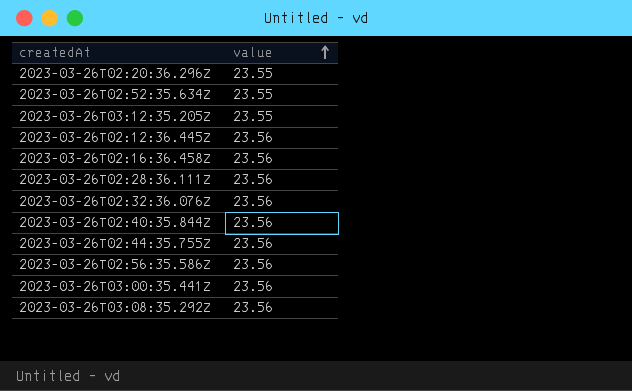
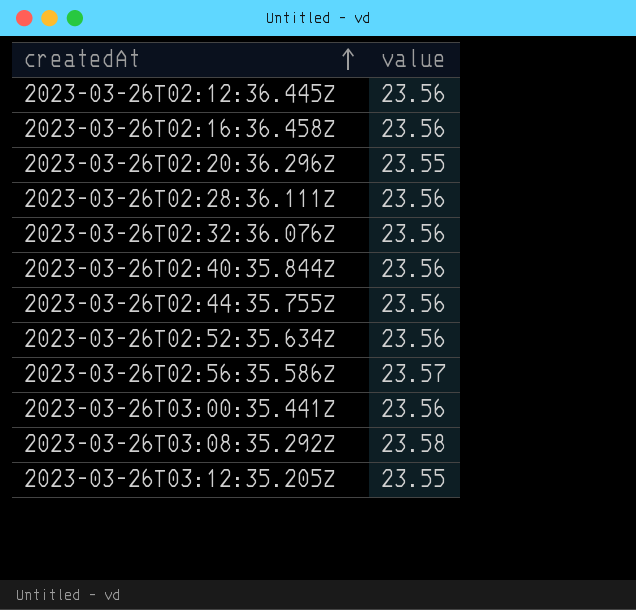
row order: value ascending -> createdAt ascending
2023-03-26T02:52:35.634Z | value: 23.55 -> 23.56
2023-03-26T02:56:35.586Z | value: 23.56 -> 23.57
2023-03-26T03:08:35.292Z | value: 23.56 -> 23.58

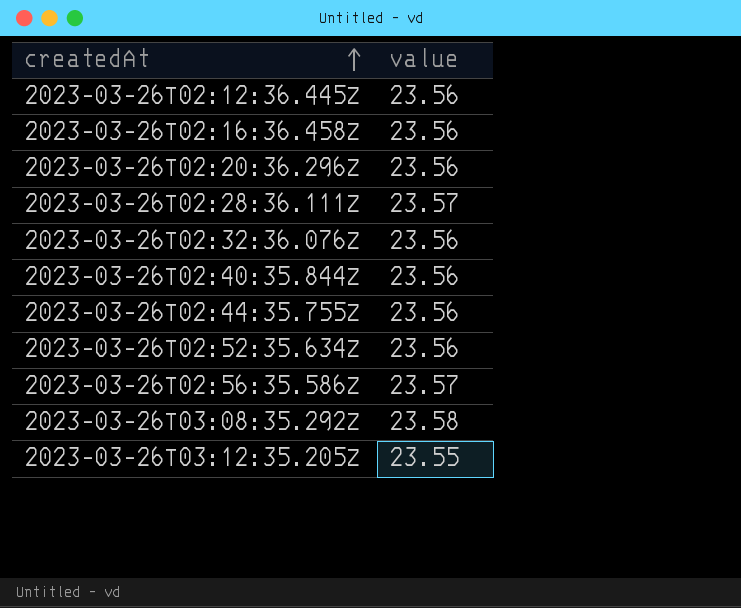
row 2023-03-26T03:00:35.441Z: 23.56 -> none
2023-03-26T02:20:36.296Z | value: 23.55 -> 23.56
2023-03-26T02:28:36.111Z | value: 23.56 -> 23.57

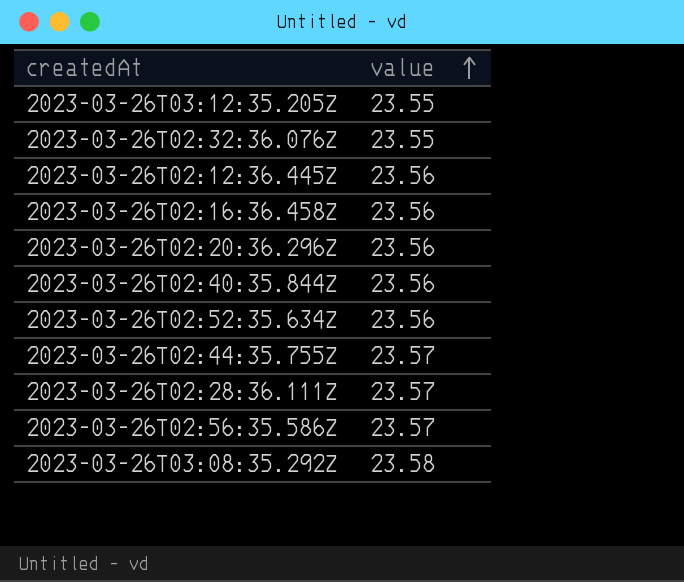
row order: createdAt ascending -> value ascending
2023-03-26T02:32:36.076Z | value: 23.56 -> 23.55
2023-03-26T02:44:35.755Z | value: 23.56 -> 23.57

